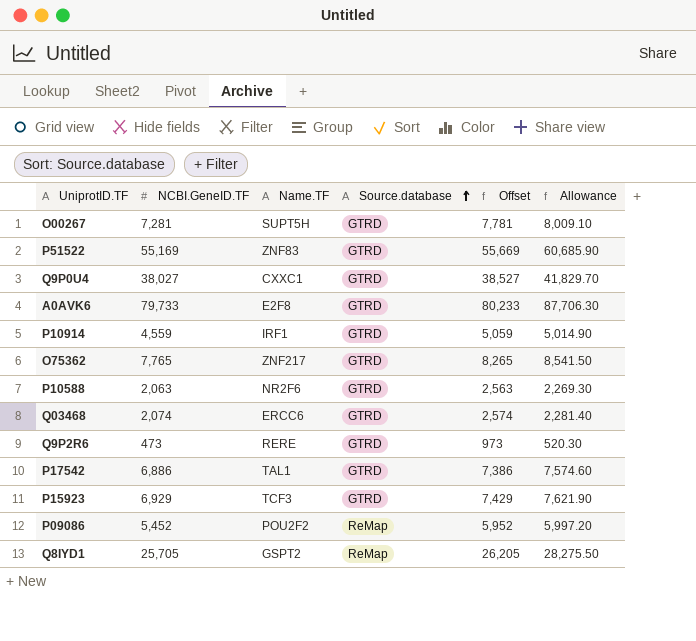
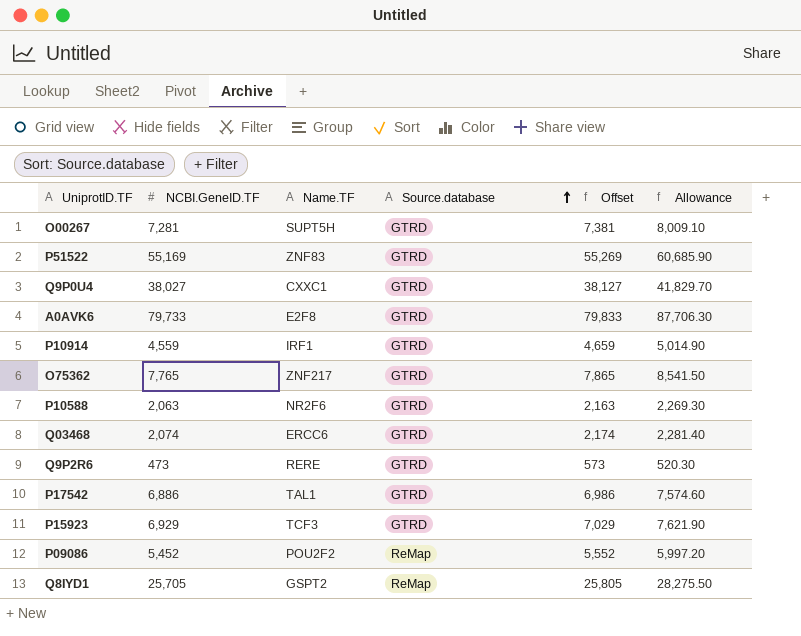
column Offset | formula: [NCBI.GeneID.TF] + 500 -> [NCBI.GeneID.TF] + 100

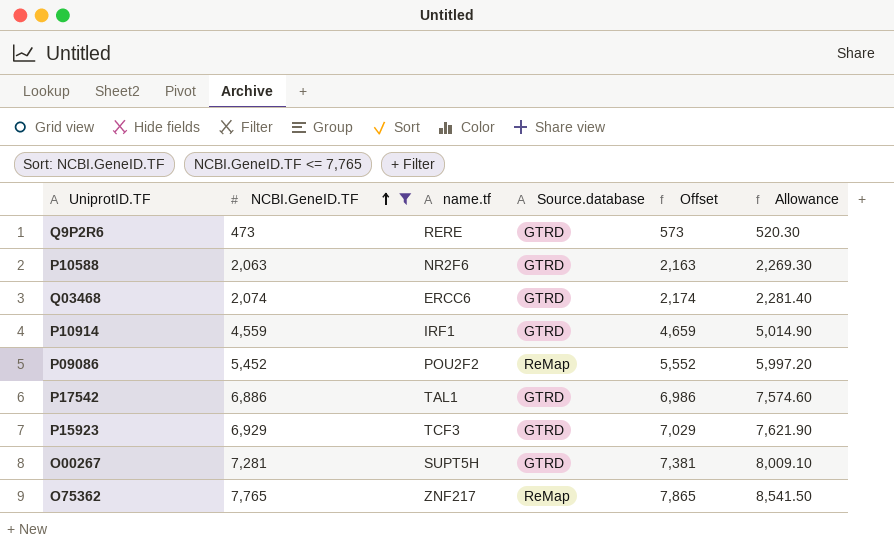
filter: none -> NCBI.GeneID.TF <= 7,765
row order: Source.database ascending -> NCBI.GeneID.TF ascending
column name: Name.TF -> name.tf
O75362 | Source.database: GTRD -> ReMap

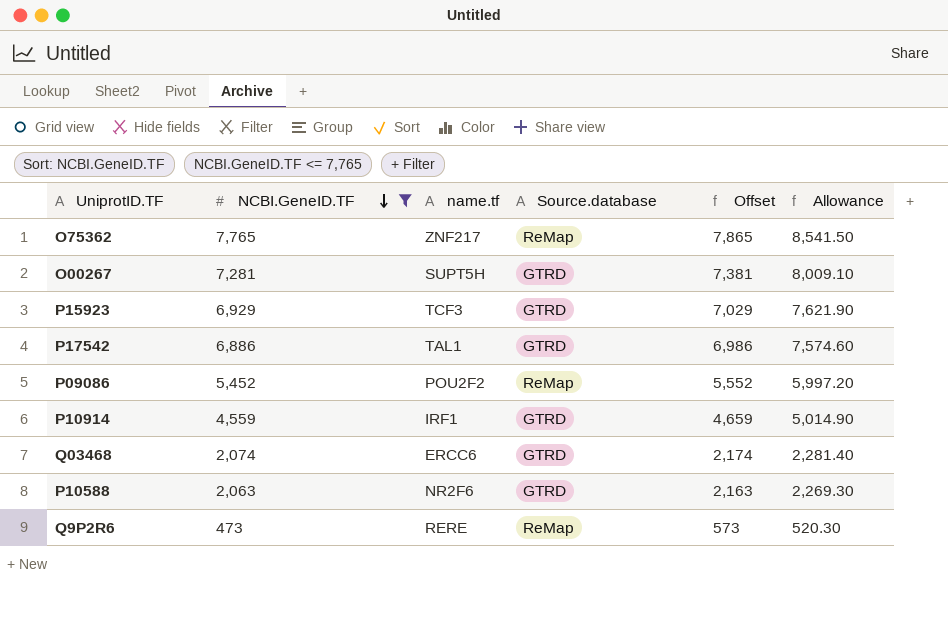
row order: NCBI.GeneID.TF ascending -> NCBI.GeneID.TF descending
Q9P2R6 | Source.database: GTRD -> ReMap

